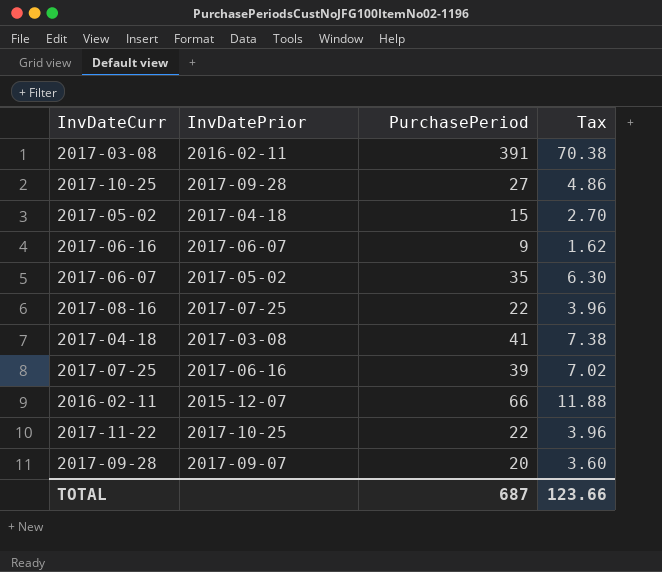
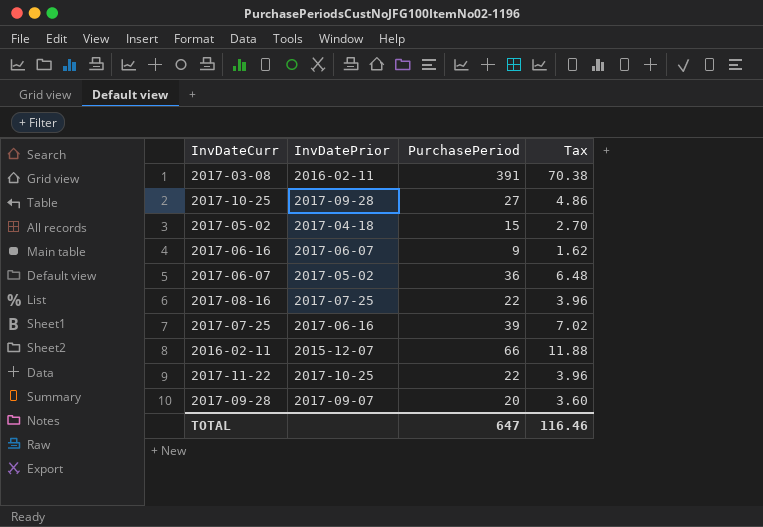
row 2017-04-18: 2017-03-08 | 41 | 7.38 -> none
2017-06-07 | PurchasePeriod: 35 -> 36
2017-06-07 | Tax: 6.30 -> 6.48
TOTAL | PurchasePeriod: 687 -> 647
TOTAL | Tax: 123.66 -> 116.46

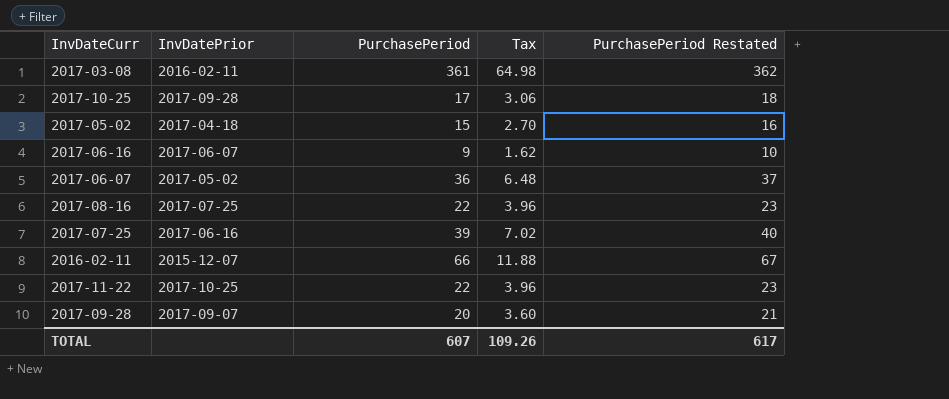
column PurchasePeriod Restated | formula: none -> [PurchasePeriod] + 1
2017-03-08 | PurchasePeriod: 391 -> 361
2017-03-08 | Tax: 70.38 -> 64.98
2017-10-25 | PurchasePeriod: 27 -> 17
2017-10-25 | Tax: 4.86 -> 3.06
TOTAL | PurchasePeriod: 647 -> 607
TOTAL | Tax: 116.46 -> 109.26

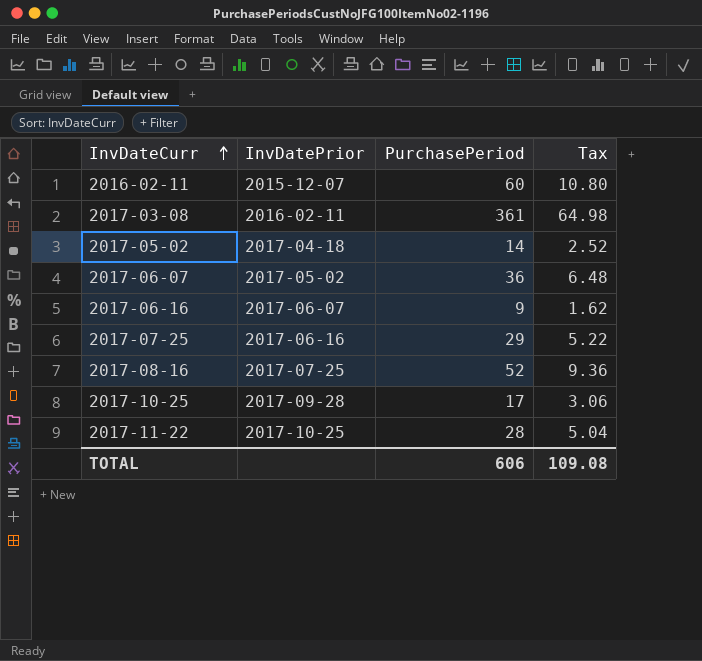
row order: none -> InvDateCurr ascending
column PurchasePeriod Restated | formula: [PurchasePeriod] + 1 -> none
row 2017-09-28: 2017-09-07 | 20 | 3.60 | 21 -> none
2016-02-11 | PurchasePeriod: 66 -> 60
2016-02-11 | Tax: 11.88 -> 10.80
2017-05-02 | PurchasePeriod: 15 -> 14
2017-05-02 | Tax: 2.70 -> 2.52
2017-07-25 | PurchasePeriod: 39 -> 29
2017-07-25 | Tax: 7.02 -> 5.22
2017-08-16 | PurchasePeriod: 22 -> 52
2017-08-16 | Tax: 3.96 -> 9.36
2017-11-22 | PurchasePeriod: 22 -> 28
2017-11-22 | Tax: 3.96 -> 5.04
TOTAL | PurchasePeriod: 607 -> 606
TOTAL | Tax: 109.26 -> 109.08

